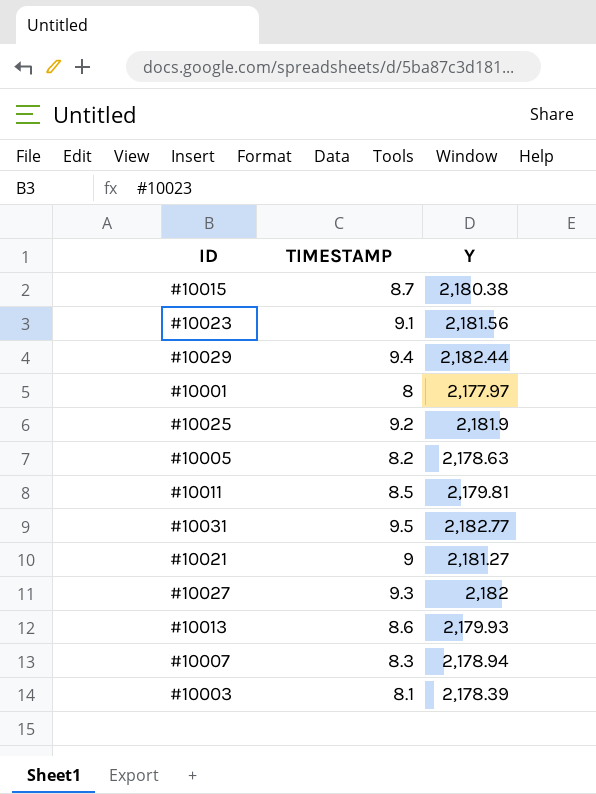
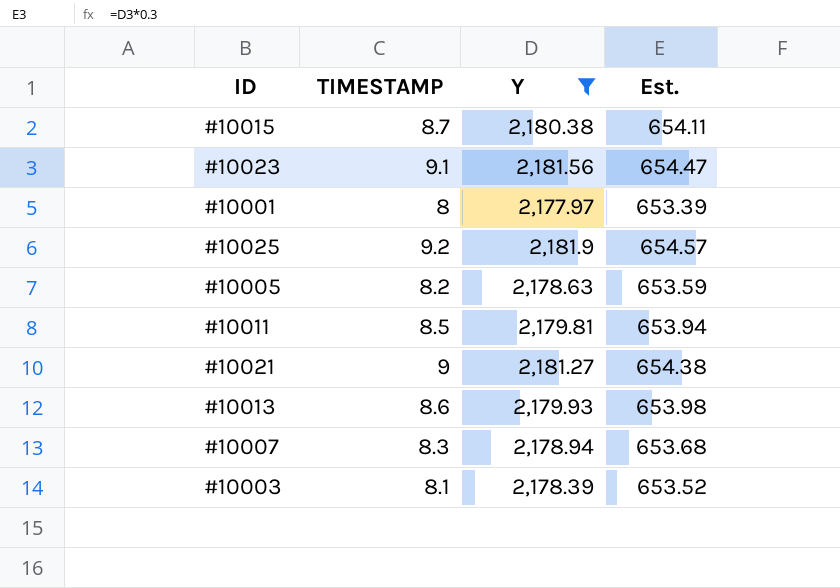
filter: none -> Y <= 2,181.9
column Est. | formula: none -> [Y] * 0.3

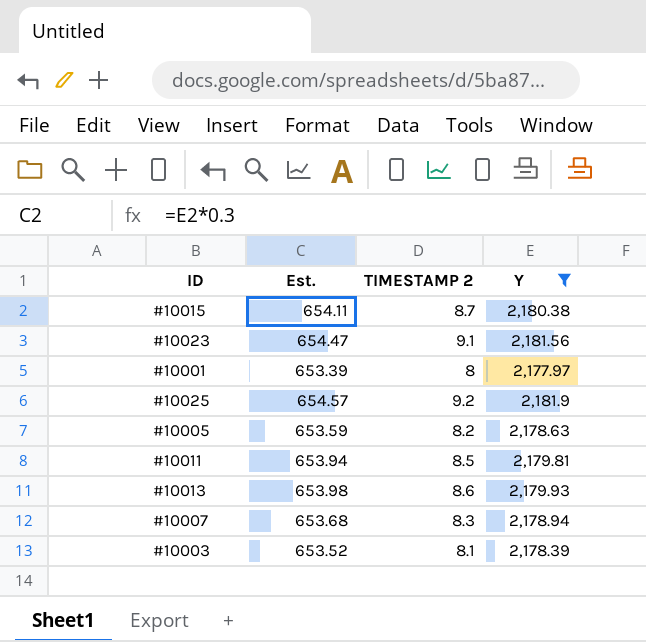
column Est. | position: 4 -> 2
column name: TIMESTAMP -> TIMESTAMP 2
row #10021: 9 | 2,181.27 | 654.38 -> none

